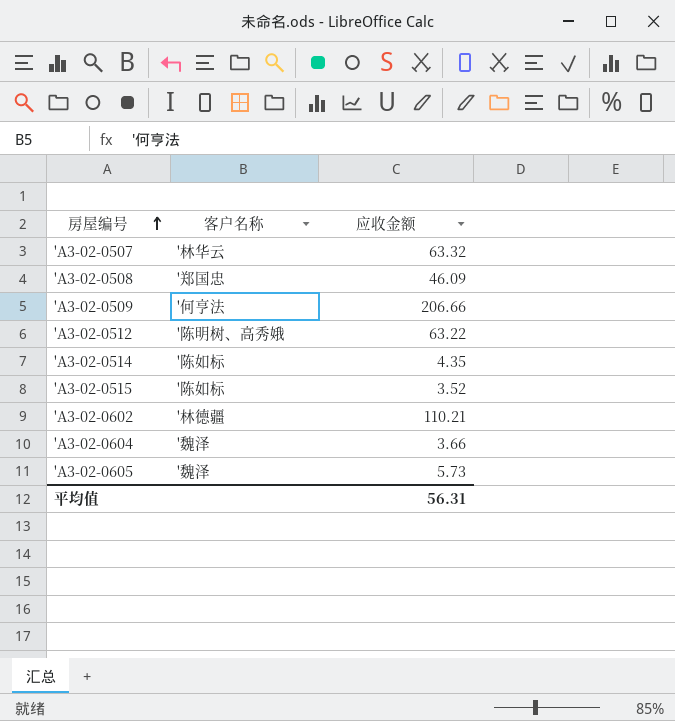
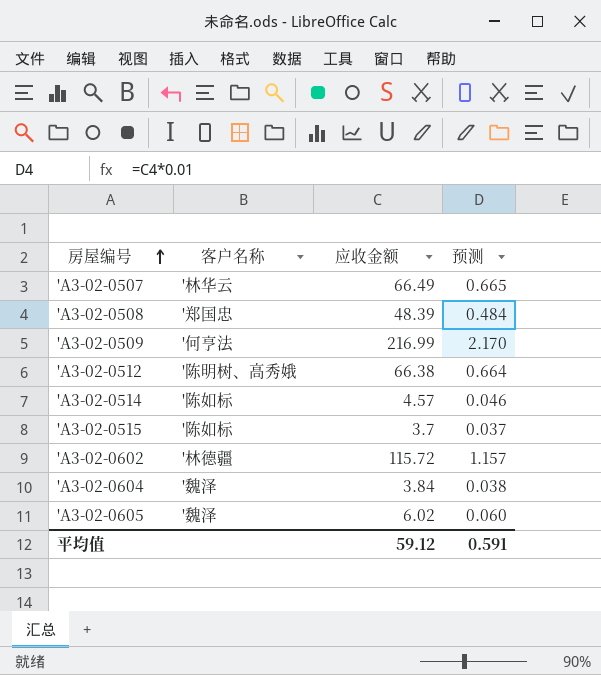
column 预测 | formula: none -> [应收金额] * 0.01
'A3-02-0507 | 应收金额: 63.32 -> 66.49
'A3-02-0508 | 应收金额: 46.09 -> 48.39
'A3-02-0509 | 应收金额: 206.66 -> 216.99
'A3-02-0512 | 应收金额: 63.22 -> 66.38
'A3-02-0514 | 应收金额: 4.35 -> 4.57
'A3-02-0515 | 应收金额: 3.52 -> 3.7
'A3-02-0602 | 应收金额: 110.21 -> 115.72
'A3-02-0604 | 应收金额: 3.66 -> 3.84
'A3-02-0605 | 应收金额: 5.73 -> 6.02
平均值 | 应收金额: 56.31 -> 59.12

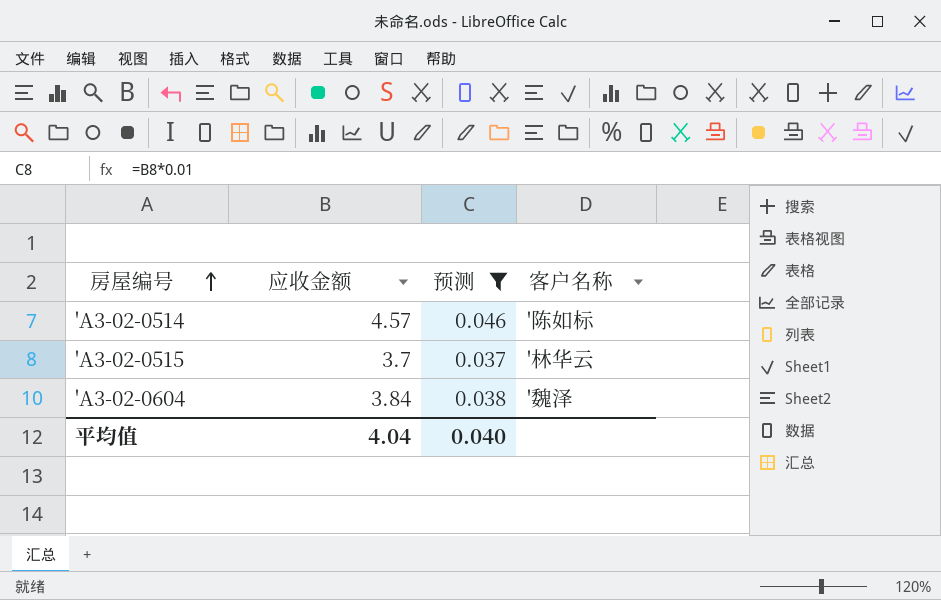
filter: none -> 预测 <= 0.046
column 客户名称 | position: 2 -> 4
'A3-02-0515 | 客户名称: '陈如标 -> '林华云
平均值 | 应收金额: 59.12 -> 4.04
平均值 | 预测: 0.591 -> 0.040

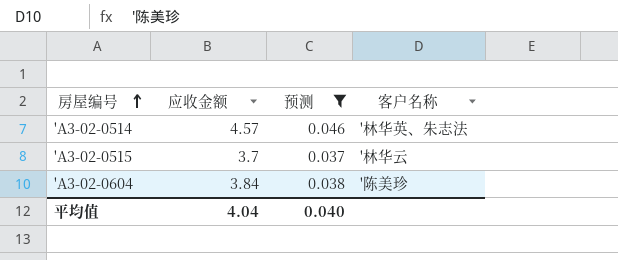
'A3-02-0514 | 客户名称: '陈如标 -> '林华英、朱志法
'A3-02-0604 | 客户名称: '魏泽 -> '陈美珍

